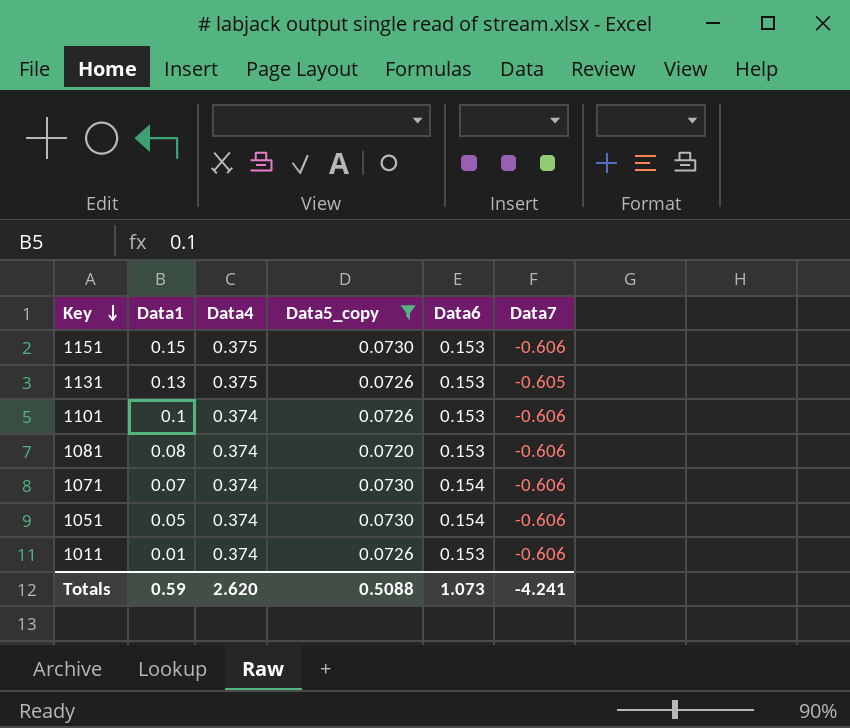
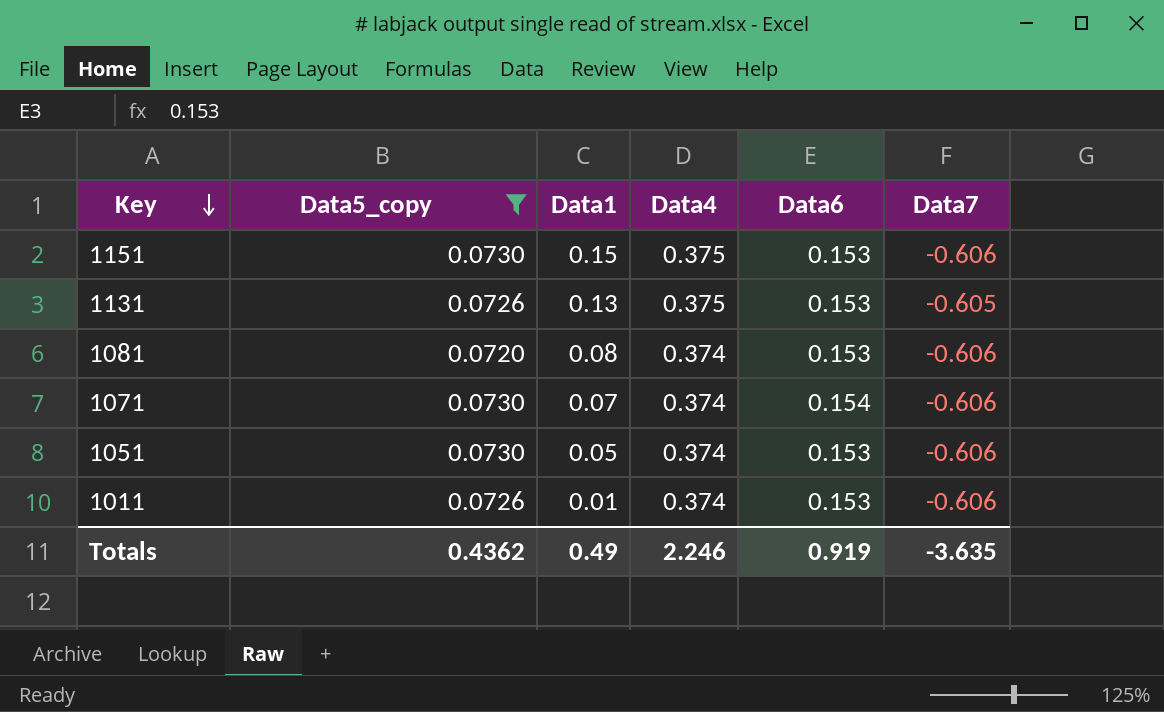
column Data5_copy | position: 4 -> 2
row 1101: 0.1 | 0.374 | 0.0726 | 0.153 | -0.606 -> none
1051 | Data6: 0.154 -> 0.153
Totals | Data5_copy: 0.5088 -> 0.4362
Totals | Data1: 0.59 -> 0.49
Totals | Data4: 2.620 -> 2.246
Totals | Data6: 1.073 -> 0.919
Totals | Data7: -4.241 -> -3.635

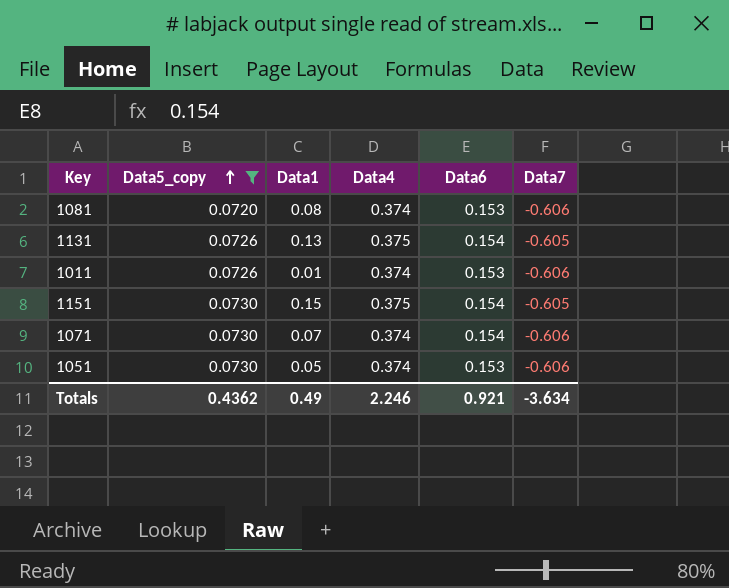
row order: Key descending -> Data5_copy ascending
1131 | Data6: 0.153 -> 0.154
1151 | Data6: 0.153 -> 0.154
1151 | Data7: -0.606 -> -0.605
Totals | Data6: 0.919 -> 0.921
Totals | Data7: -3.635 -> -3.634

